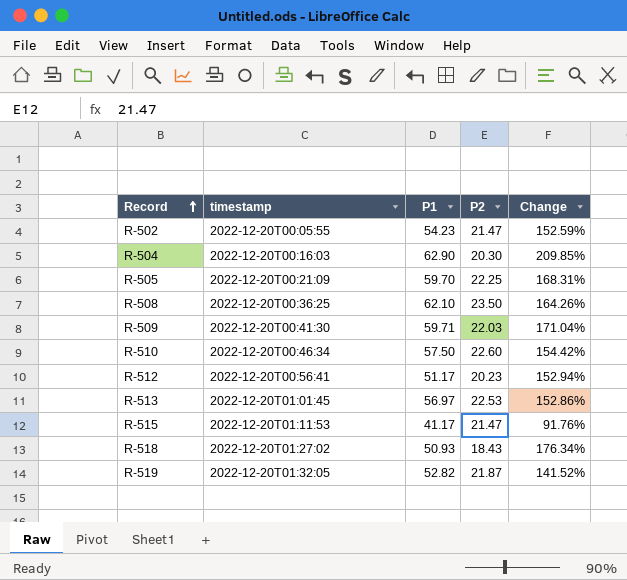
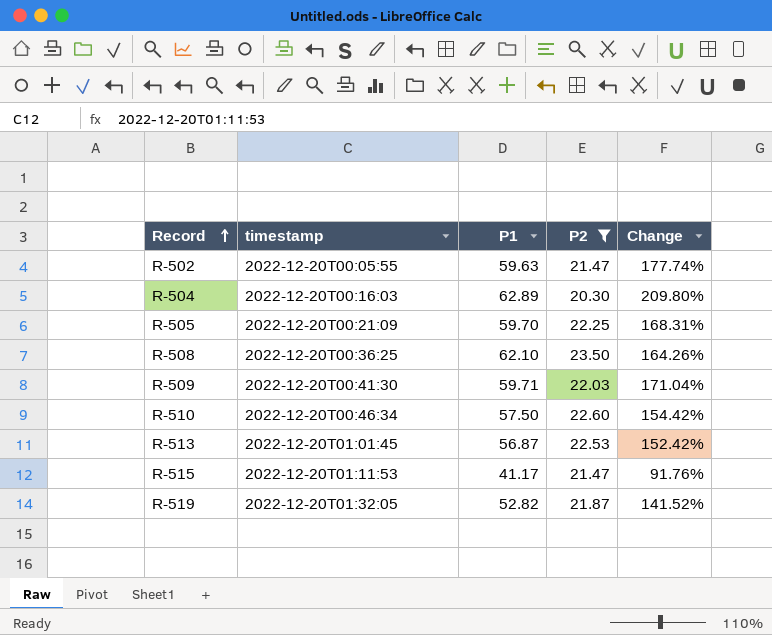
filter: none -> P2 >= 20.30
R-502 | P1: 54.23 -> 59.63
R-502 | Change: 152.59% -> 177.74%
R-504 | P1: 62.90 -> 62.89
R-504 | Change: 209.85% -> 209.80%
R-513 | P1: 56.97 -> 56.87
R-513 | Change: 152.86% -> 152.42%

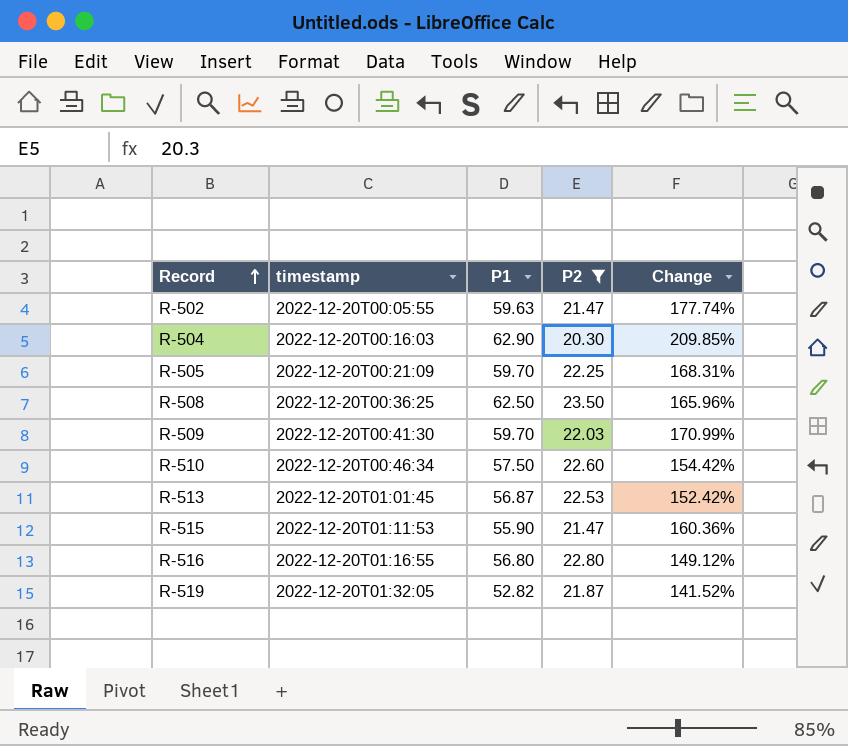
R-504 | P1: 62.89 -> 62.90
R-504 | Change: 209.80% -> 209.85%
R-508 | P1: 62.10 -> 62.50
R-508 | Change: 164.26% -> 165.96%
R-509 | P1: 59.71 -> 59.70
R-509 | Change: 171.04% -> 170.99%
R-515 | P1: 41.17 -> 55.90
R-515 | Change: 91.76% -> 160.36%
row R-516: none -> 2022-12-20T01:16:55 | 56.80 | 22.80 | 149.12%

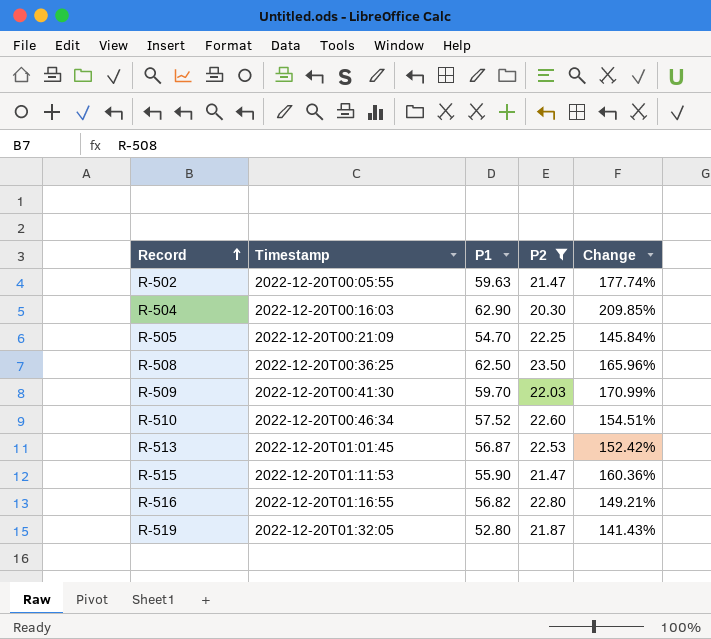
column name: timestamp -> Timestamp
R-505 | P1: 59.70 -> 54.70
R-505 | Change: 168.31% -> 145.84%
R-510 | P1: 57.50 -> 57.52
R-510 | Change: 154.42% -> 154.51%
R-516 | P1: 56.80 -> 56.82
R-516 | Change: 149.12% -> 149.21%
R-519 | P1: 52.82 -> 52.80
R-519 | Change: 141.52% -> 141.43%

